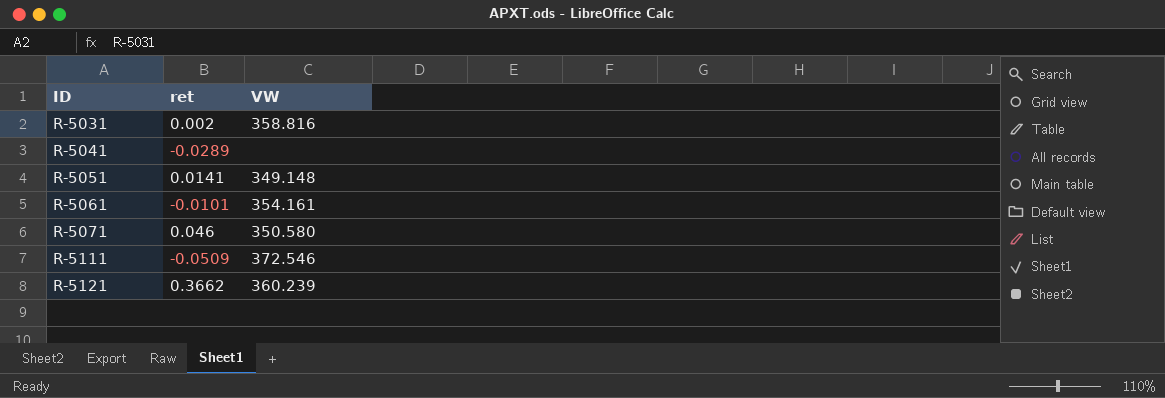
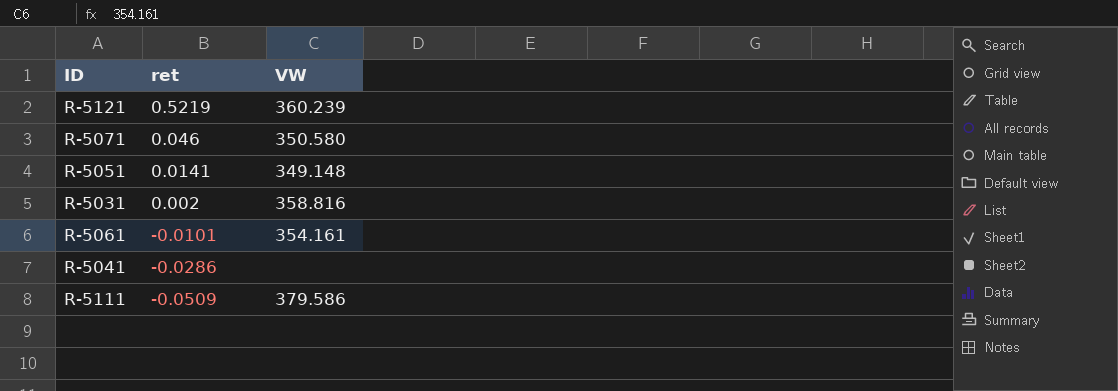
row order: ID ascending -> ret descending
R-5121 | ret: 0.3662 -> 0.5219
R-5041 | ret: -0.0289 -> -0.0286
R-5111 | VW: 372.546 -> 379.586

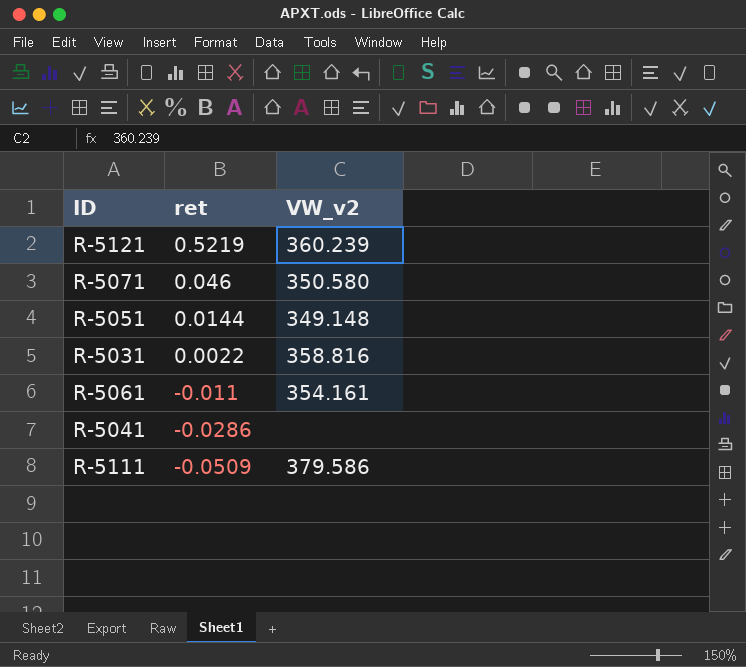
column name: VW -> VW_v2
R-5051 | ret: 0.0141 -> 0.0144
R-5031 | ret: 0.002 -> 0.0022
R-5061 | ret: -0.0101 -> -0.011

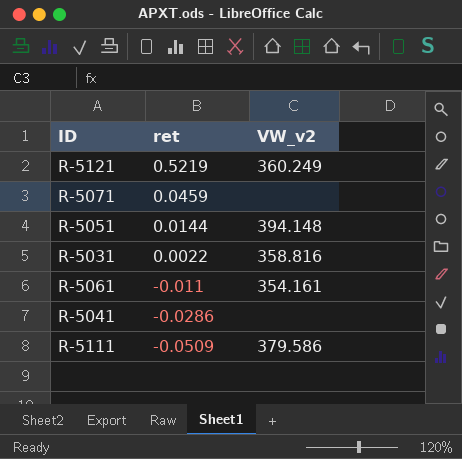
R-5121 | VW_v2: 360.239 -> 360.249
R-5071 | ret: 0.046 -> 0.0459
R-5071 | VW_v2: 350.580 -> none
R-5051 | VW_v2: 349.148 -> 394.148

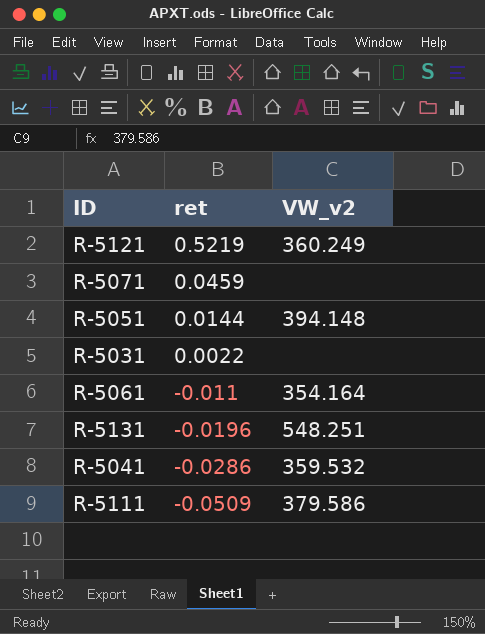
R-5031 | VW_v2: 358.816 -> none
R-5061 | VW_v2: 354.161 -> 354.164
row R-5131: none -> -0.0196 | 548.251
R-5041 | VW_v2: none -> 359.532

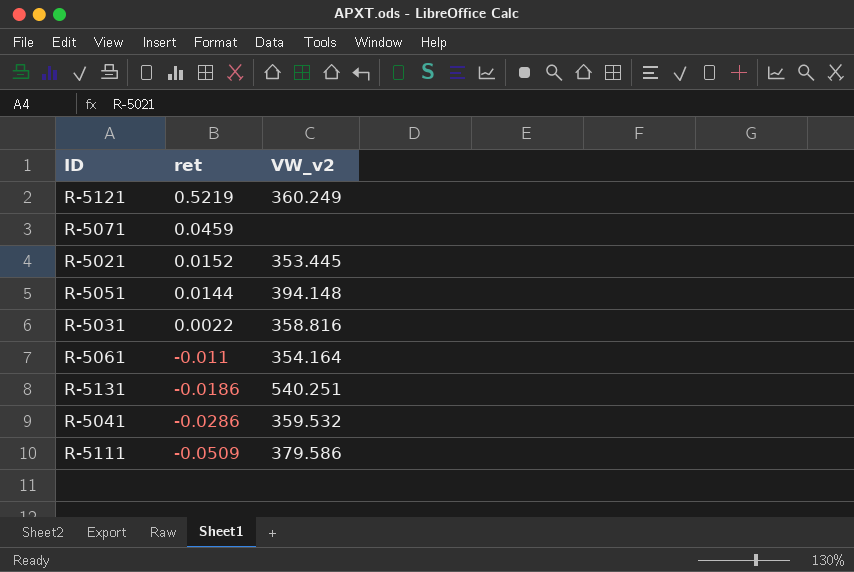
row R-5021: none -> 0.0152 | 353.445
R-5031 | VW_v2: none -> 358.816
R-5131 | ret: -0.0196 -> -0.0186
R-5131 | VW_v2: 548.251 -> 540.251

